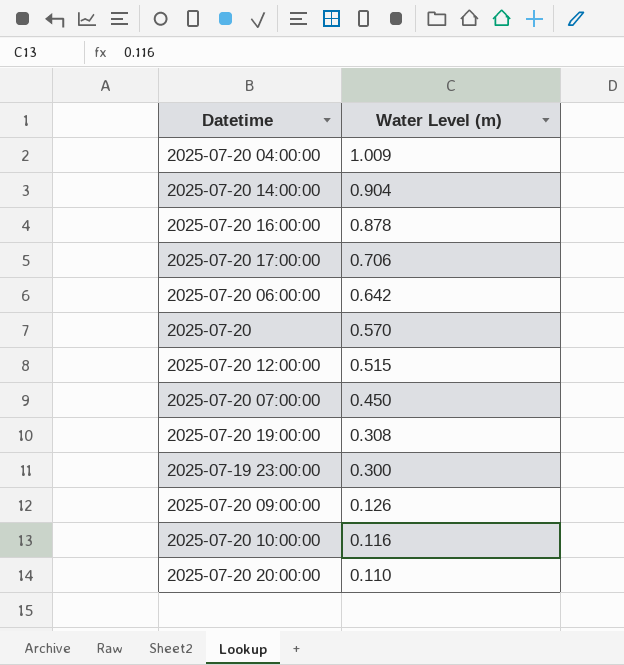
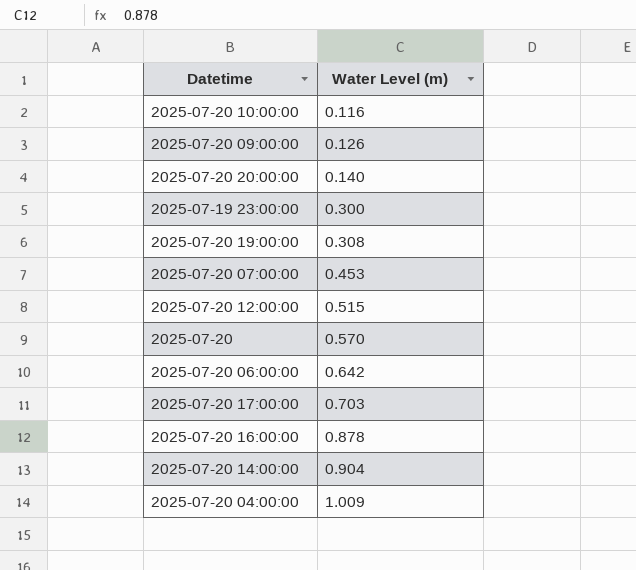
row order: Water Level (m) descending -> Water Level (m) ascending
2025-07-20 20:00:00 | Water Level (m): 0.110 -> 0.140
2025-07-20 07:00:00 | Water Level (m): 0.450 -> 0.453
2025-07-20 17:00:00 | Water Level (m): 0.706 -> 0.703

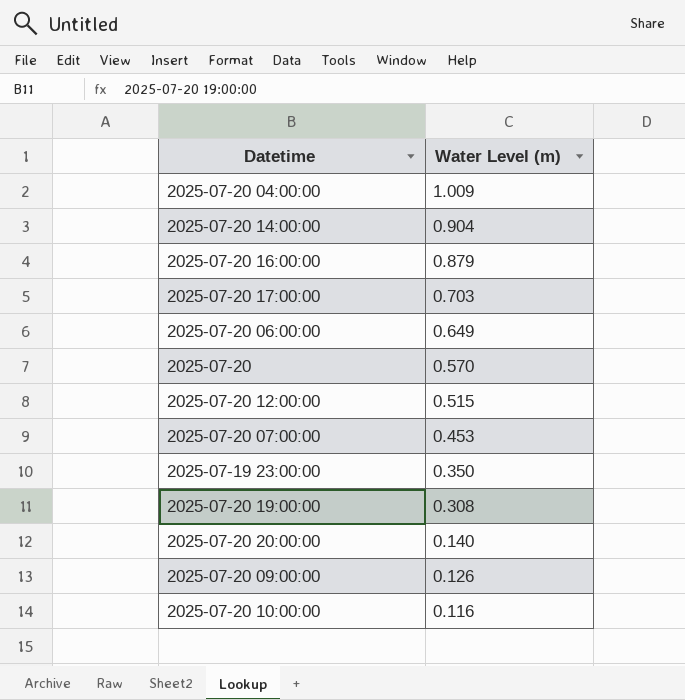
row order: Water Level (m) ascending -> Water Level (m) descending
2025-07-20 16:00:00 | Water Level (m): 0.878 -> 0.879
2025-07-20 06:00:00 | Water Level (m): 0.642 -> 0.649
2025-07-19 23:00:00 | Water Level (m): 0.300 -> 0.350

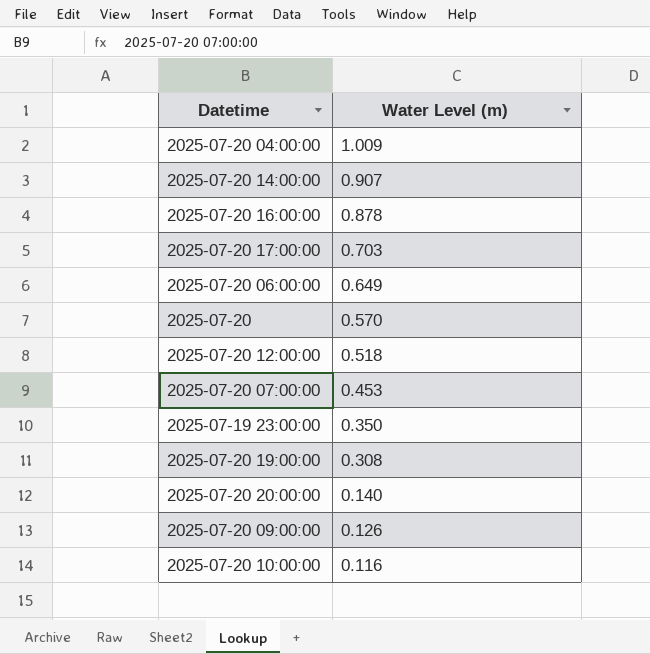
2025-07-20 14:00:00 | Water Level (m): 0.904 -> 0.907
2025-07-20 16:00:00 | Water Level (m): 0.879 -> 0.878
2025-07-20 12:00:00 | Water Level (m): 0.515 -> 0.518

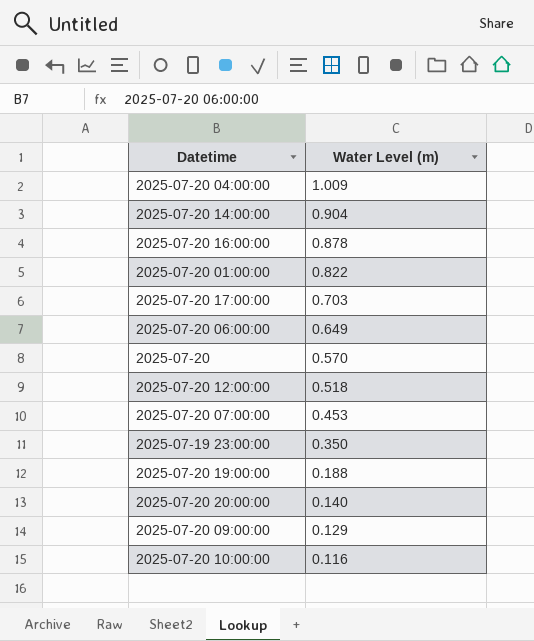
2025-07-20 14:00:00 | Water Level (m): 0.907 -> 0.904
row 2025-07-20 01:00:00: none -> 0.822
2025-07-20 19:00:00 | Water Level (m): 0.308 -> 0.188
2025-07-20 09:00:00 | Water Level (m): 0.126 -> 0.129

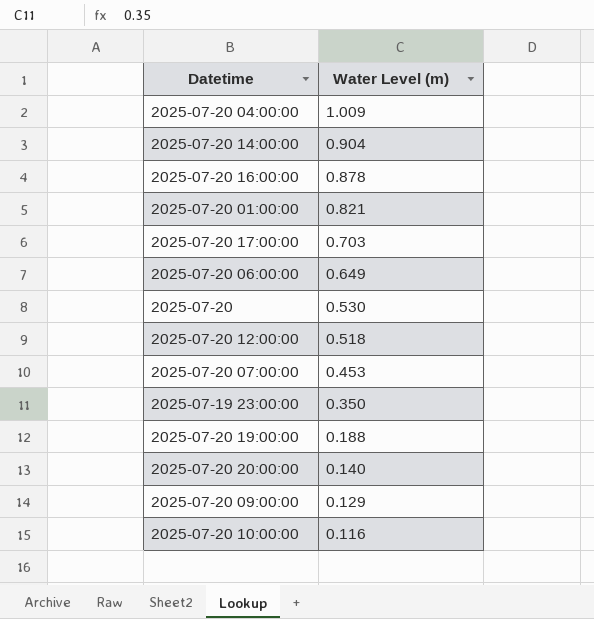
2025-07-20 01:00:00 | Water Level (m): 0.822 -> 0.821
2025-07-20 | Water Level (m): 0.570 -> 0.530

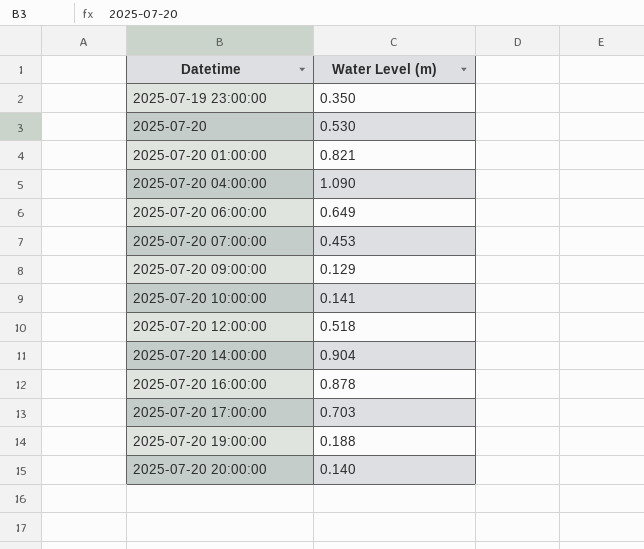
row order: Water Level (m) descending -> Datetime ascending
2025-07-20 04:00:00 | Water Level (m): 1.009 -> 1.090
2025-07-20 10:00:00 | Water Level (m): 0.116 -> 0.141

